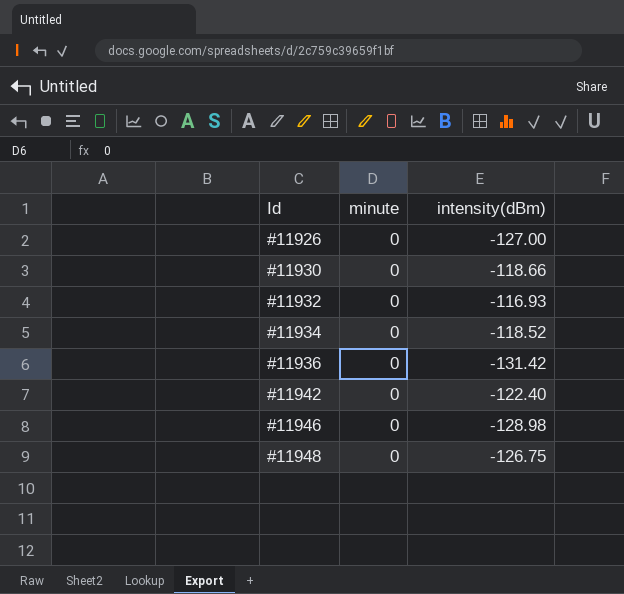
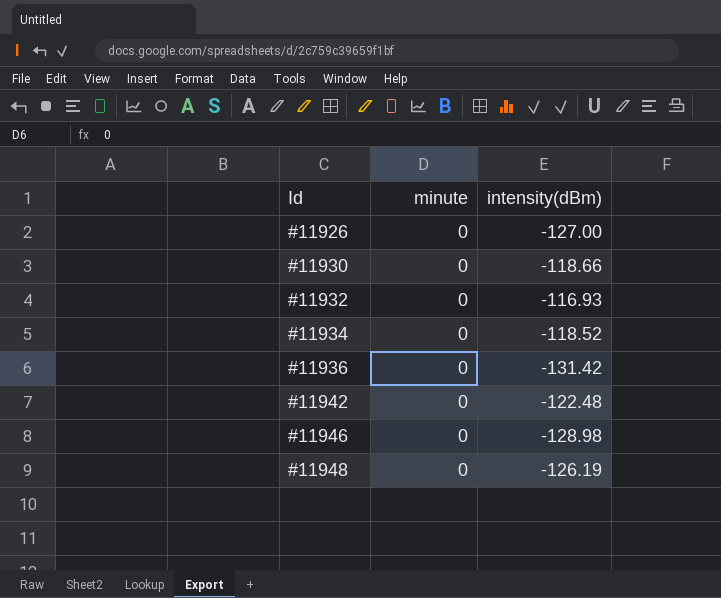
#11942 | intensity(dBm): -122.40 -> -122.48
#11948 | intensity(dBm): -126.75 -> -126.19

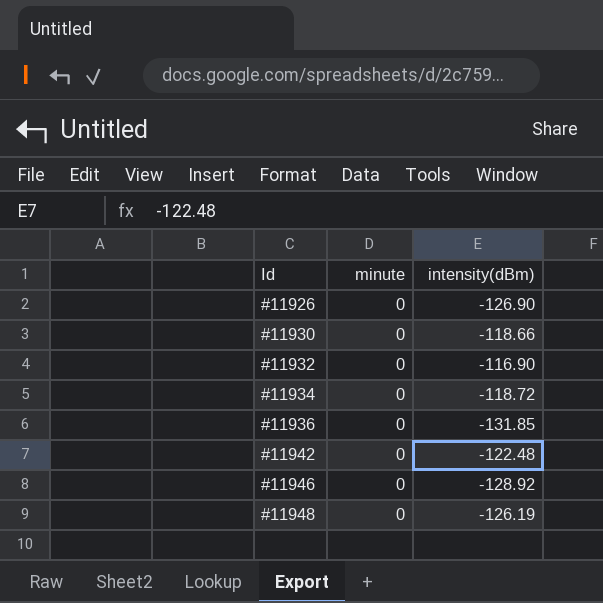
#11926 | intensity(dBm): -127.00 -> -126.90
#11932 | intensity(dBm): -116.93 -> -116.90
#11934 | intensity(dBm): -118.52 -> -118.72
#11936 | intensity(dBm): -131.42 -> -131.85
#11946 | intensity(dBm): -128.98 -> -128.92

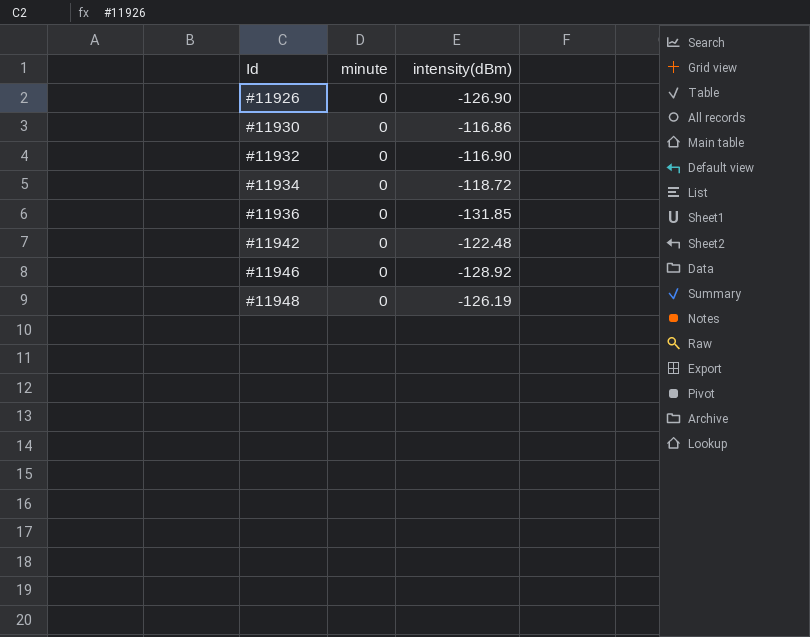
#11930 | intensity(dBm): -118.66 -> -116.86

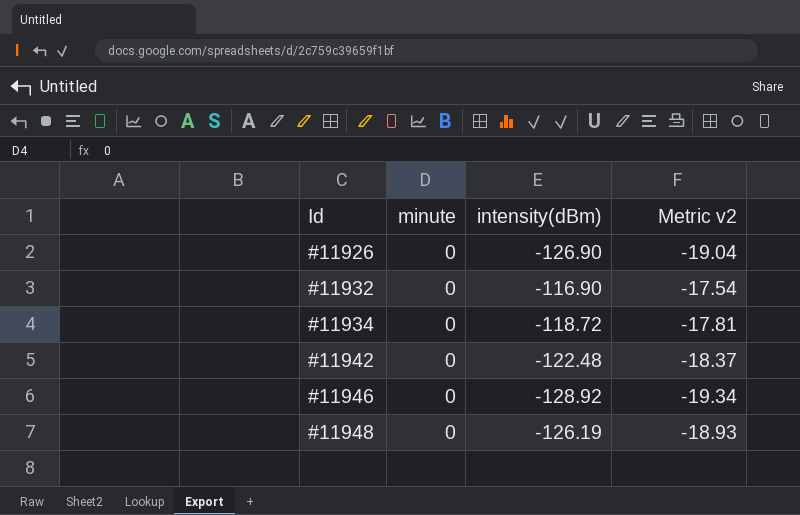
column Metric v2 | formula: none -> [intensity(dBm)] * 0.15
row #11930: 0 | -116.86 -> none
row #11936: 0 | -131.85 -> none

